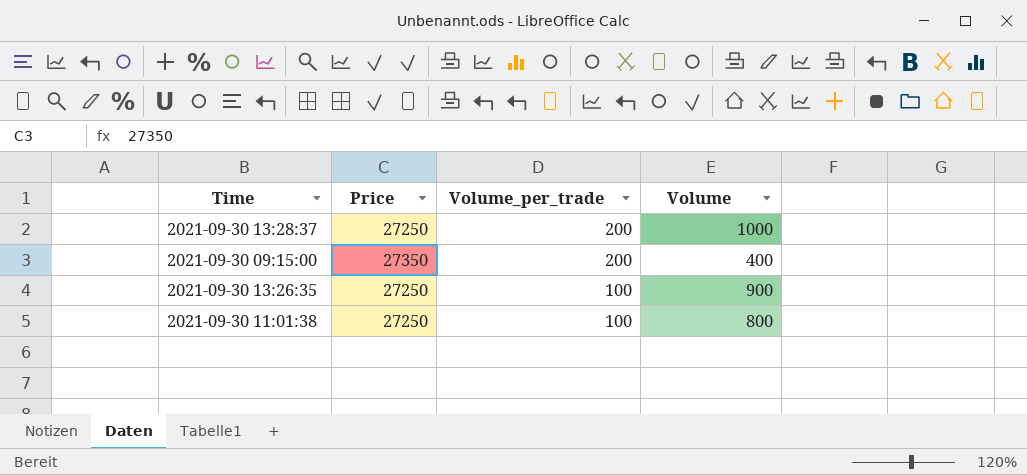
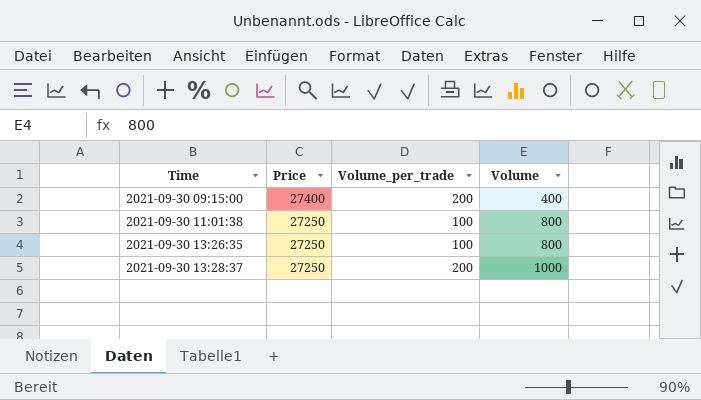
row order: Volume_per_trade descending -> Time ascending
2021-09-30 09:15:00 | Price: 27350 -> 27400
2021-09-30 13:26:35 | Volume: 900 -> 800

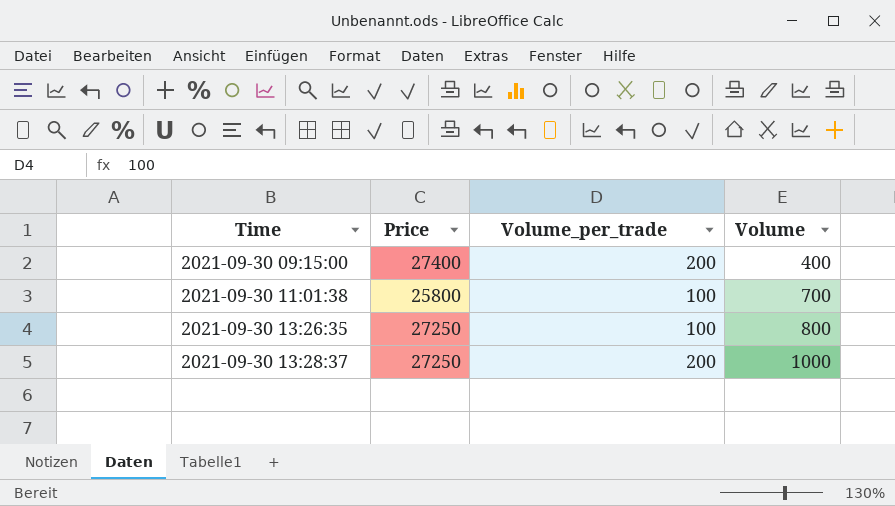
2021-09-30 11:01:38 | Price: 27250 -> 25800
2021-09-30 11:01:38 | Volume: 800 -> 700

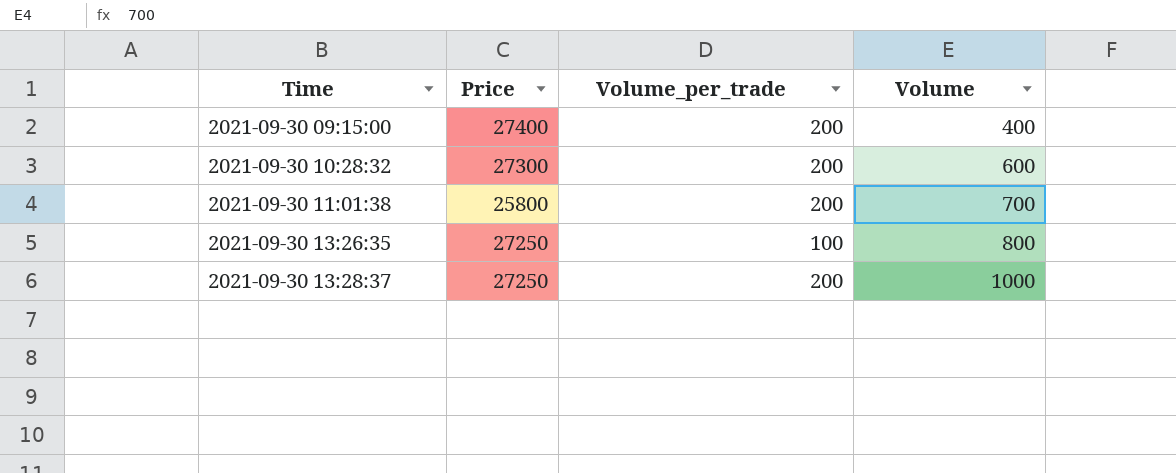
row 2021-09-30 10:28:32: none -> 27300 | 200 | 600
2021-09-30 11:01:38 | Volume_per_trade: 100 -> 200

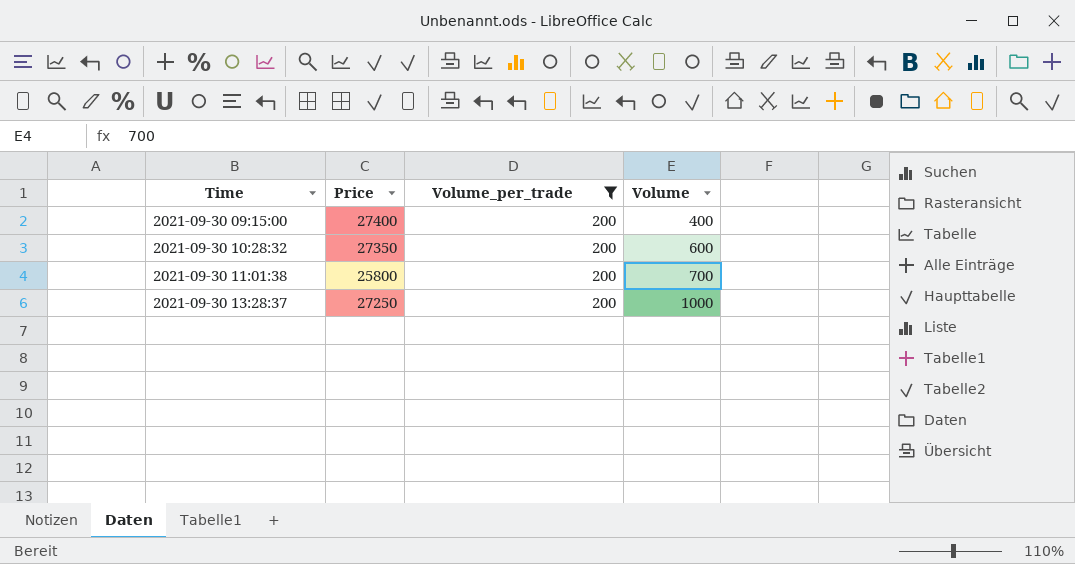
filter: none -> Volume_per_trade = 200
2021-09-30 10:28:32 | Price: 27300 -> 27350

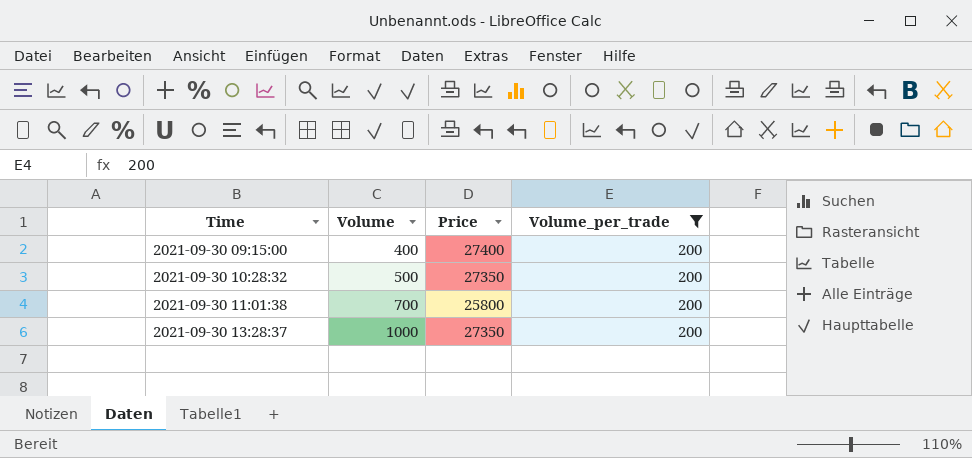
column Volume | position: 4 -> 2
2021-09-30 10:28:32 | Volume: 600 -> 500
2021-09-30 13:28:37 | Price: 27250 -> 27350

